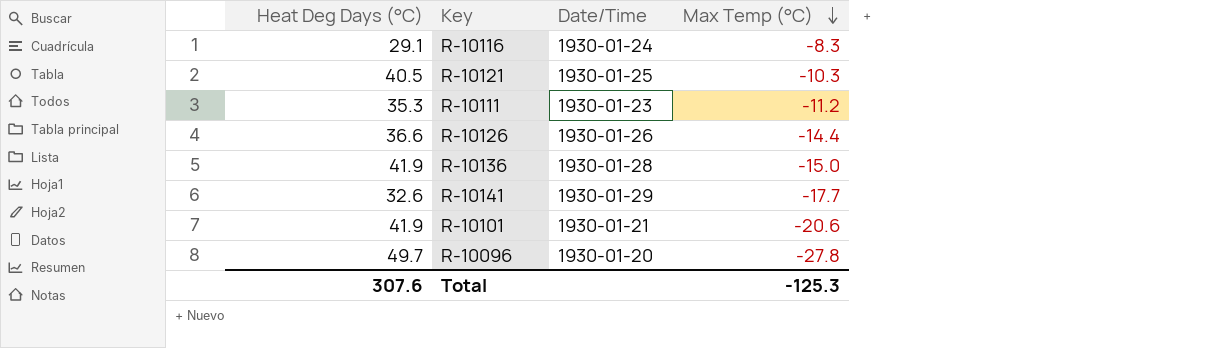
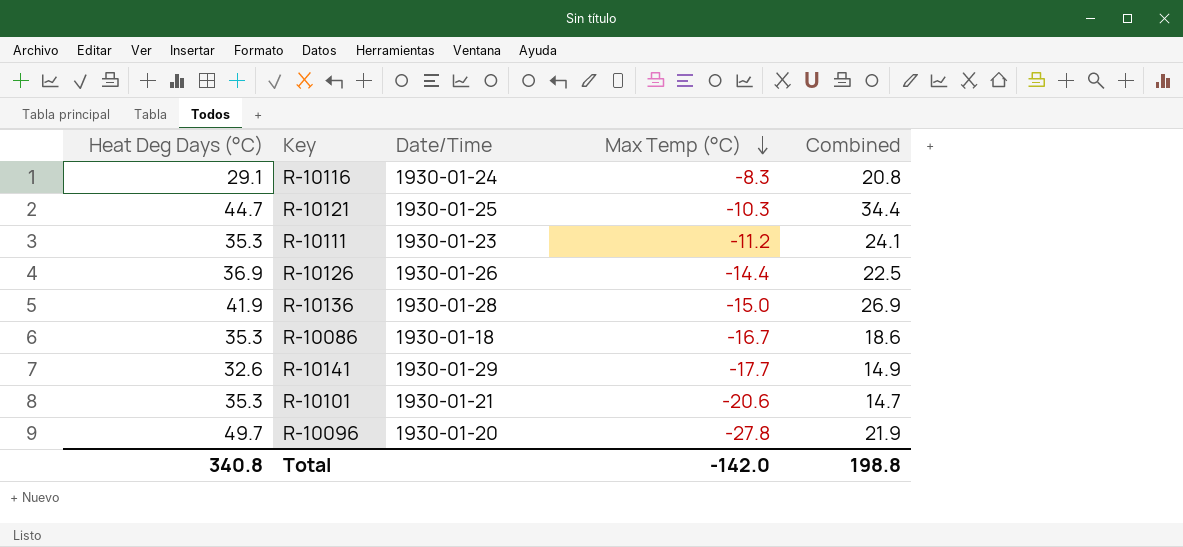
column Combined | formula: none -> [Heat Deg Days (°C)] + [Max Temp (°C)]
R-10121 | Heat Deg Days (°C): 40.5 -> 44.7
R-10126 | Heat Deg Days (°C): 36.6 -> 36.9
row R-10086: none -> 35.3 | 1930-01-18 | -16.7 | 18.6
R-10101 | Heat Deg Days (°C): 41.9 -> 35.3
Total | Heat Deg Days (°C): 307.6 -> 340.8
Total | Max Temp (°C): -125.3 -> -142.0

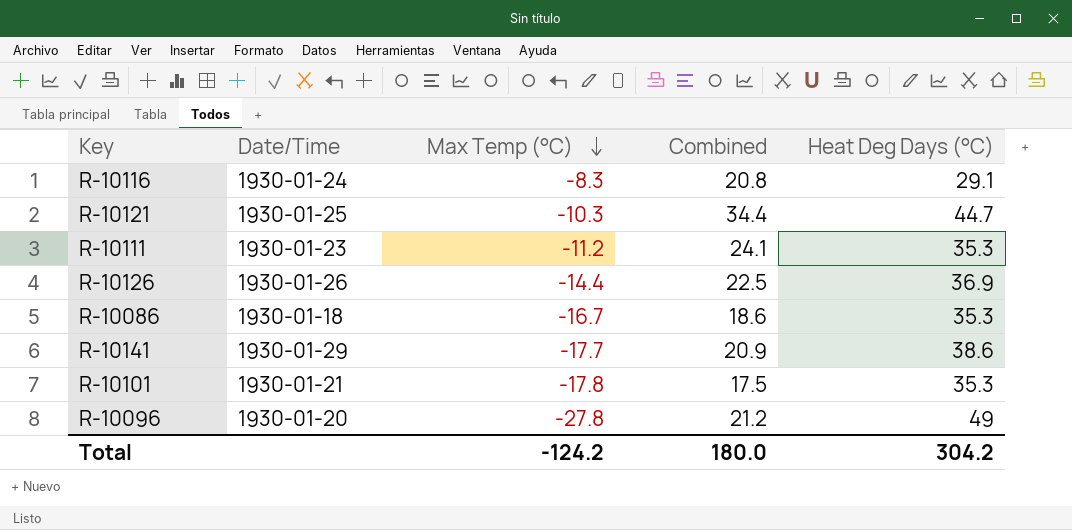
column Heat Deg Days (°C) | position: 1 -> 5
row R-10136: 41.9 | 1930-01-28 | -15.0 | 26.9 -> none
R-10141 | Combined: 14.9 -> 20.9
R-10141 | Heat Deg Days (°C): 32.6 -> 38.6
R-10101 | Max Temp (°C): -20.6 -> -17.8
R-10101 | Combined: 14.7 -> 17.5
R-10096 | Combined: 21.9 -> 21.2
R-10096 | Heat Deg Days (°C): 49.7 -> 49
Total | Max Temp (°C): -142.0 -> -124.2
Total | Combined: 198.8 -> 180.0
Total | Heat Deg Days (°C): 340.8 -> 304.2

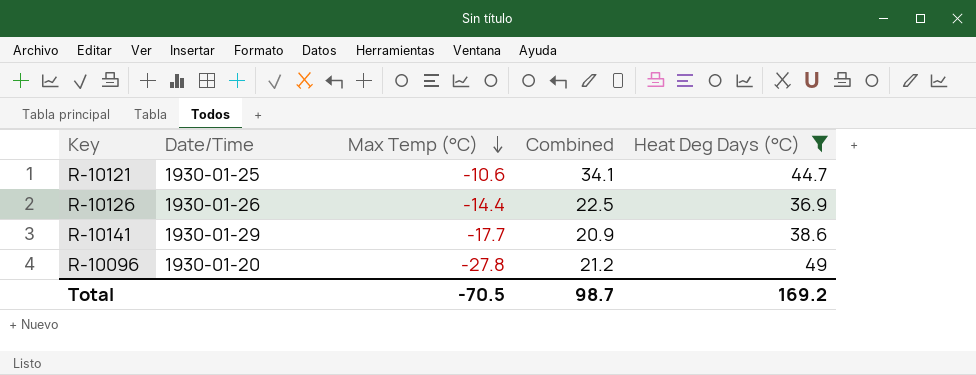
filter: none -> Heat Deg Days (°C) >= 36.9
R-10121 | Max Temp (°C): -10.3 -> -10.6
R-10121 | Combined: 34.4 -> 34.1
Total | Max Temp (°C): -124.2 -> -70.5
Total | Combined: 180.0 -> 98.7
Total | Heat Deg Days (°C): 304.2 -> 169.2

